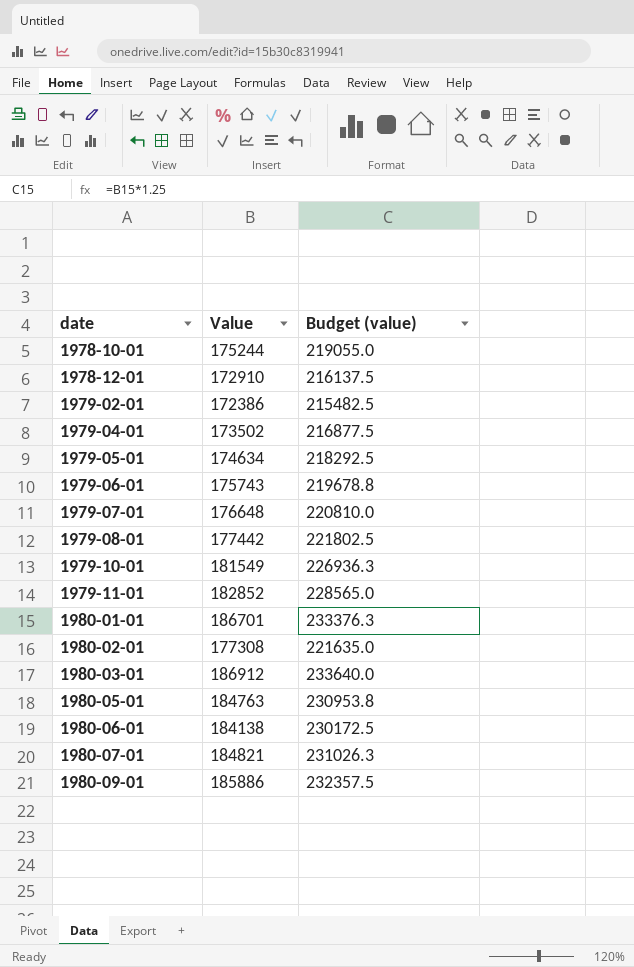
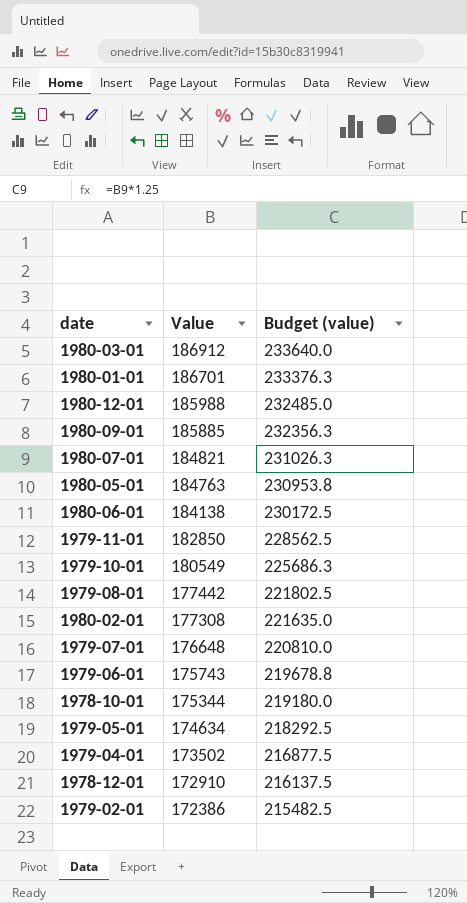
row order: date ascending -> Value descending
row 1980-12-01: none -> 185988 | 232485.0
1980-09-01 | Value: 185886 -> 185885
1980-09-01 | Budget (value): 232357.5 -> 232356.3
1979-11-01 | Value: 182852 -> 182850
1979-11-01 | Budget (value): 228565.0 -> 228562.5
1979-10-01 | Value: 181549 -> 180549
1979-10-01 | Budget (value): 226936.3 -> 225686.3
1978-10-01 | Value: 175244 -> 175344
1978-10-01 | Budget (value): 219055.0 -> 219180.0

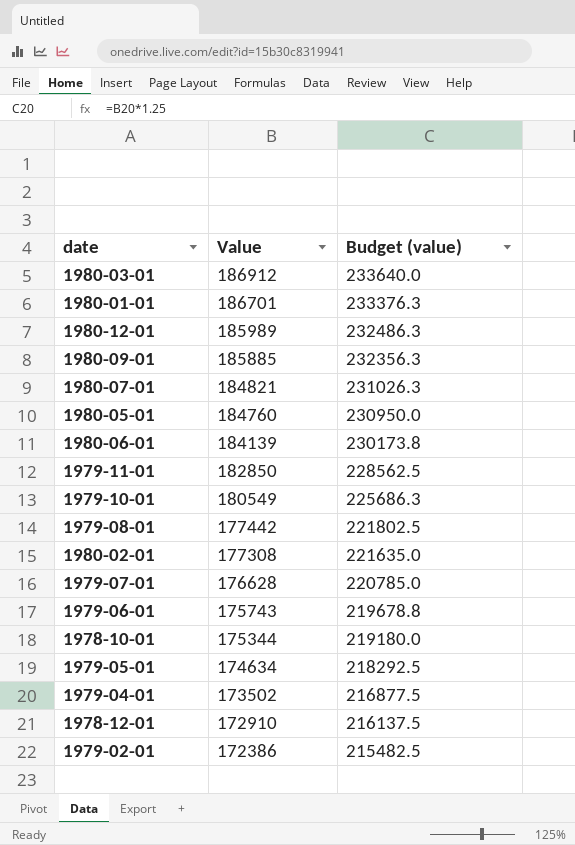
1980-12-01 | Value: 185988 -> 185989
1980-12-01 | Budget (value): 232485.0 -> 232486.3
1980-05-01 | Value: 184763 -> 184760
1980-05-01 | Budget (value): 230953.8 -> 230950.0
1980-06-01 | Value: 184138 -> 184139
1980-06-01 | Budget (value): 230172.5 -> 230173.8
1979-07-01 | Value: 176648 -> 176628
1979-07-01 | Budget (value): 220810.0 -> 220785.0

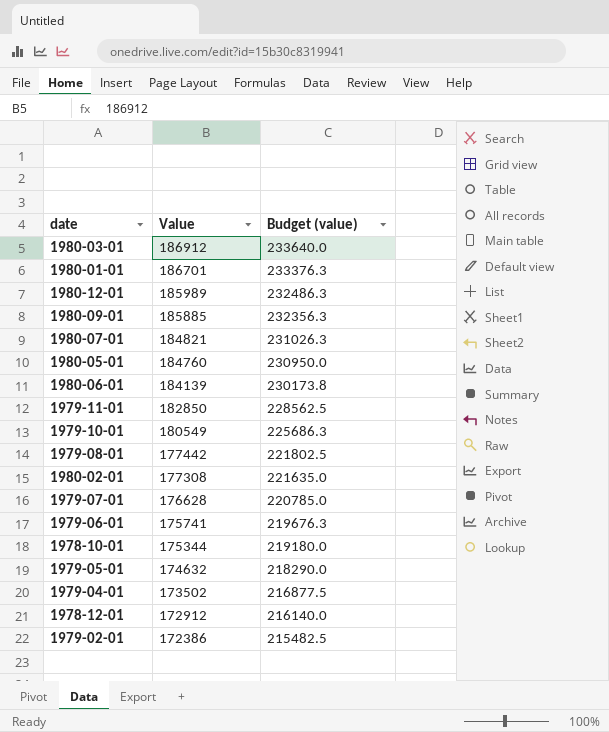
1979-06-01 | Value: 175743 -> 175741
1979-06-01 | Budget (value): 219678.8 -> 219676.3
1979-05-01 | Value: 174634 -> 174632
1979-05-01 | Budget (value): 218292.5 -> 218290.0
1978-12-01 | Value: 172910 -> 172912
1978-12-01 | Budget (value): 216137.5 -> 216140.0

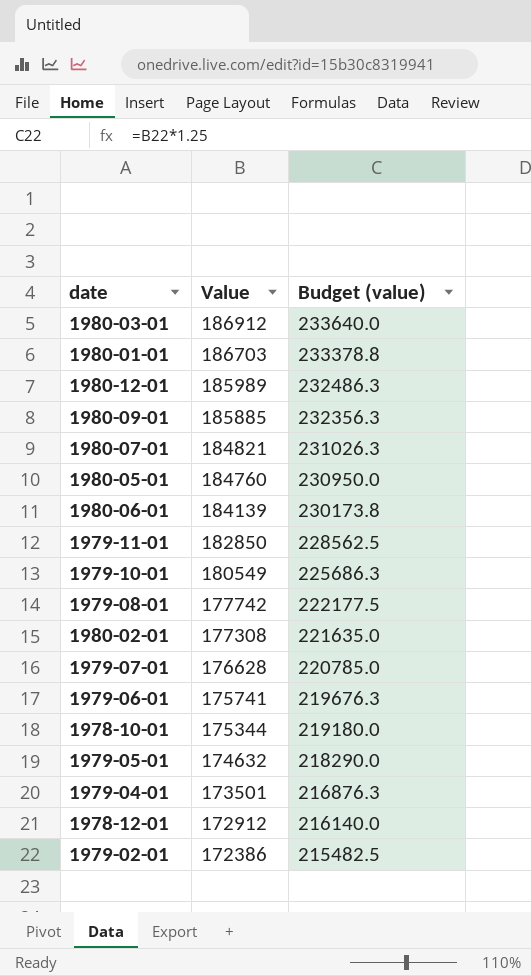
1980-01-01 | Value: 186701 -> 186703
1980-01-01 | Budget (value): 233376.3 -> 233378.8
1979-08-01 | Value: 177442 -> 177742
1979-08-01 | Budget (value): 221802.5 -> 222177.5
1979-04-01 | Value: 173502 -> 173501
1979-04-01 | Budget (value): 216877.5 -> 216876.3

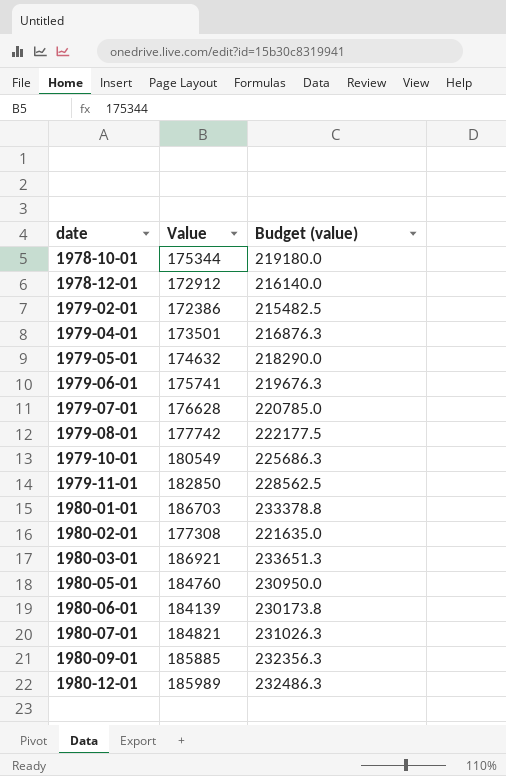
row order: Value descending -> date ascending
1980-03-01 | Value: 186912 -> 186921
1980-03-01 | Budget (value): 233640.0 -> 233651.3

